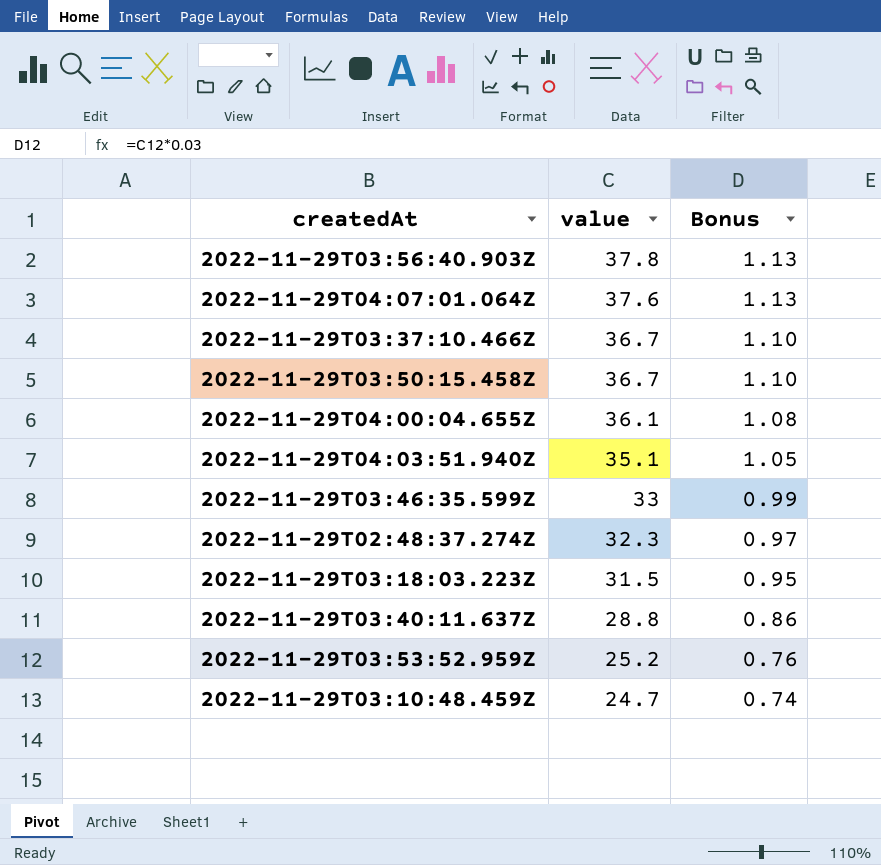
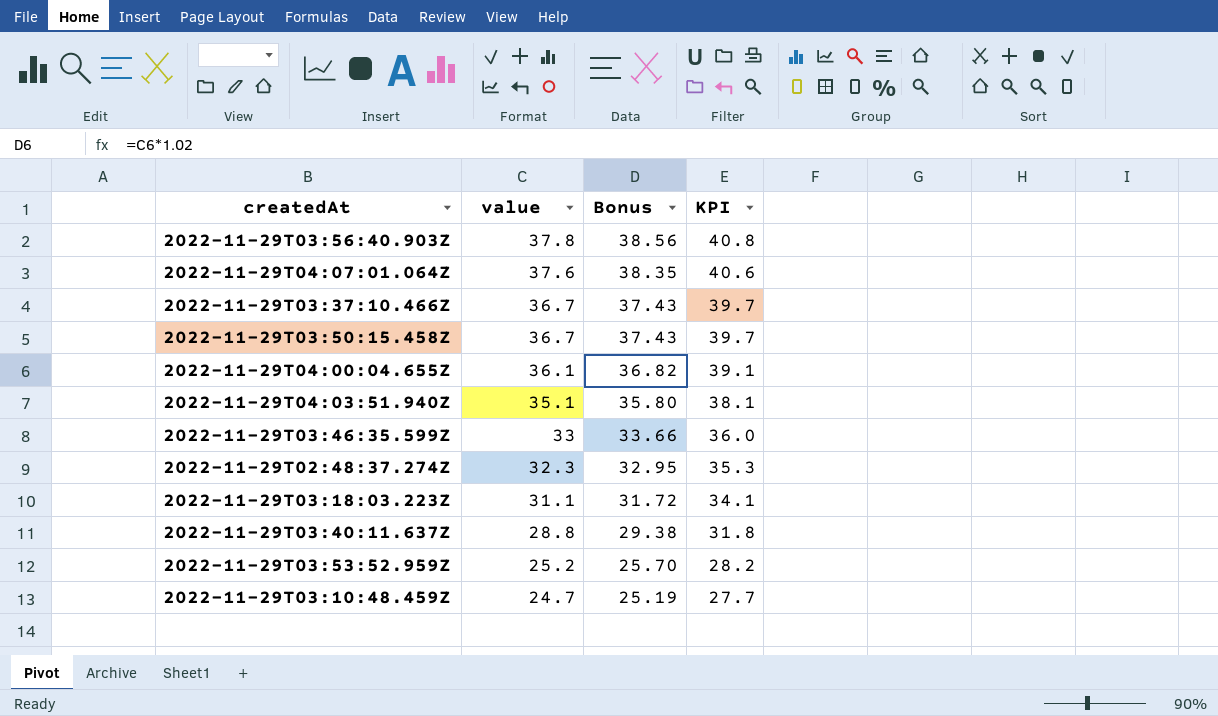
column Bonus | formula: [value] * 0.03 -> [value] * 1.02
column KPI | formula: none -> [value] + 3
2022-11-29T03:18:03.223Z | value: 31.5 -> 31.1

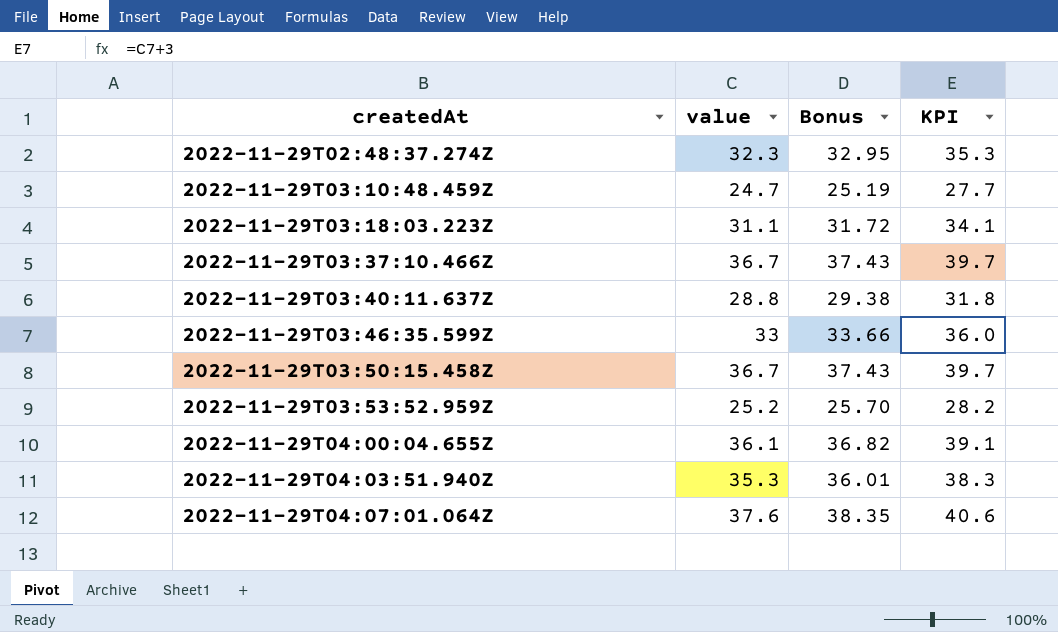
row order: value descending -> createdAt ascending
row 2022-11-29T03:56:40.903Z: 37.8 | 38.56 | 40.8 -> none
2022-11-29T04:03:51.940Z | value: 35.1 -> 35.3
2022-11-29T04:03:51.940Z | Bonus: 35.80 -> 36.01
2022-11-29T04:03:51.940Z | KPI: 38.1 -> 38.3

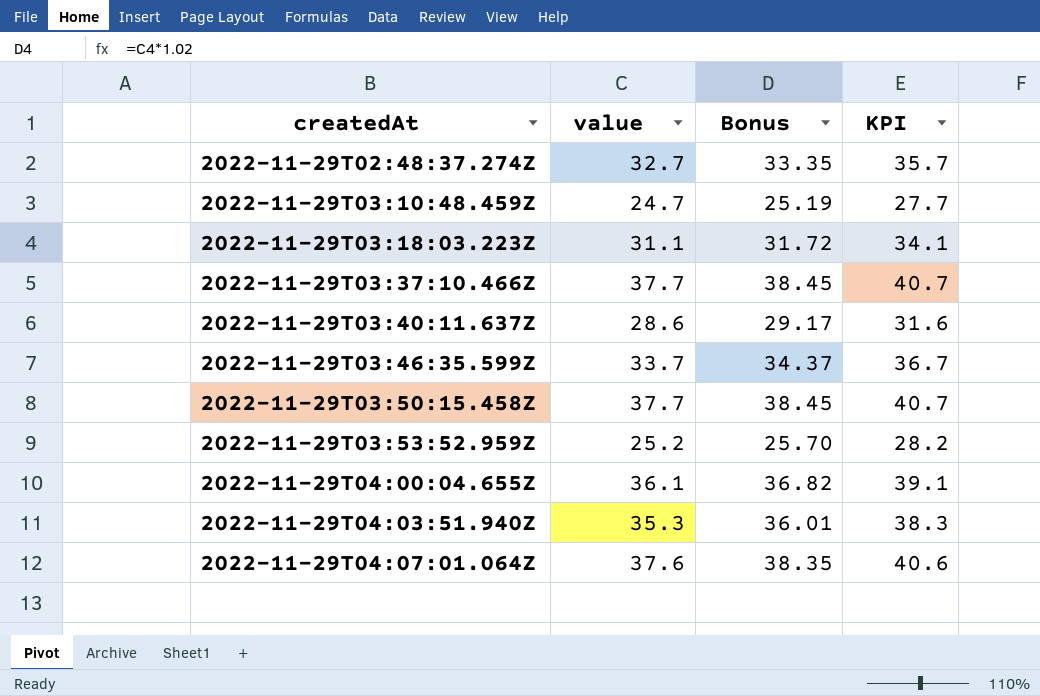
2022-11-29T02:48:37.274Z | value: 32.3 -> 32.7
2022-11-29T02:48:37.274Z | Bonus: 32.95 -> 33.35
2022-11-29T02:48:37.274Z | KPI: 35.3 -> 35.7
2022-11-29T03:37:10.466Z | value: 36.7 -> 37.7
2022-11-29T03:37:10.466Z | Bonus: 37.43 -> 38.45
2022-11-29T03:37:10.466Z | KPI: 39.7 -> 40.7
2022-11-29T03:40:11.637Z | value: 28.8 -> 28.6
2022-11-29T03:40:11.637Z | Bonus: 29.38 -> 29.17
2022-11-29T03:40:11.637Z | KPI: 31.8 -> 31.6
2022-11-29T03:46:35.599Z | value: 33 -> 33.7
2022-11-29T03:46:35.599Z | Bonus: 33.66 -> 34.37
2022-11-29T03:46:35.599Z | KPI: 36.0 -> 36.7
2022-11-29T03:50:15.458Z | value: 36.7 -> 37.7
2022-11-29T03:50:15.458Z | Bonus: 37.43 -> 38.45
2022-11-29T03:50:15.458Z | KPI: 39.7 -> 40.7

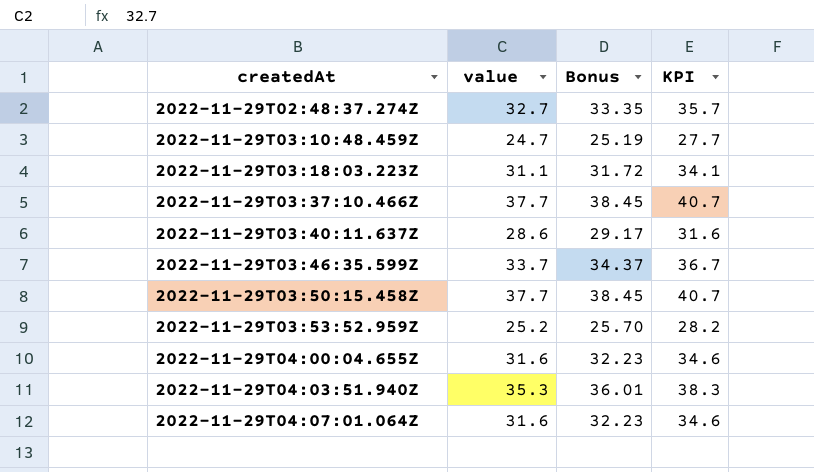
2022-11-29T04:00:04.655Z | value: 36.1 -> 31.6
2022-11-29T04:00:04.655Z | Bonus: 36.82 -> 32.23
2022-11-29T04:00:04.655Z | KPI: 39.1 -> 34.6
2022-11-29T04:07:01.064Z | value: 37.6 -> 31.6
2022-11-29T04:07:01.064Z | Bonus: 38.35 -> 32.23
2022-11-29T04:07:01.064Z | KPI: 40.6 -> 34.6

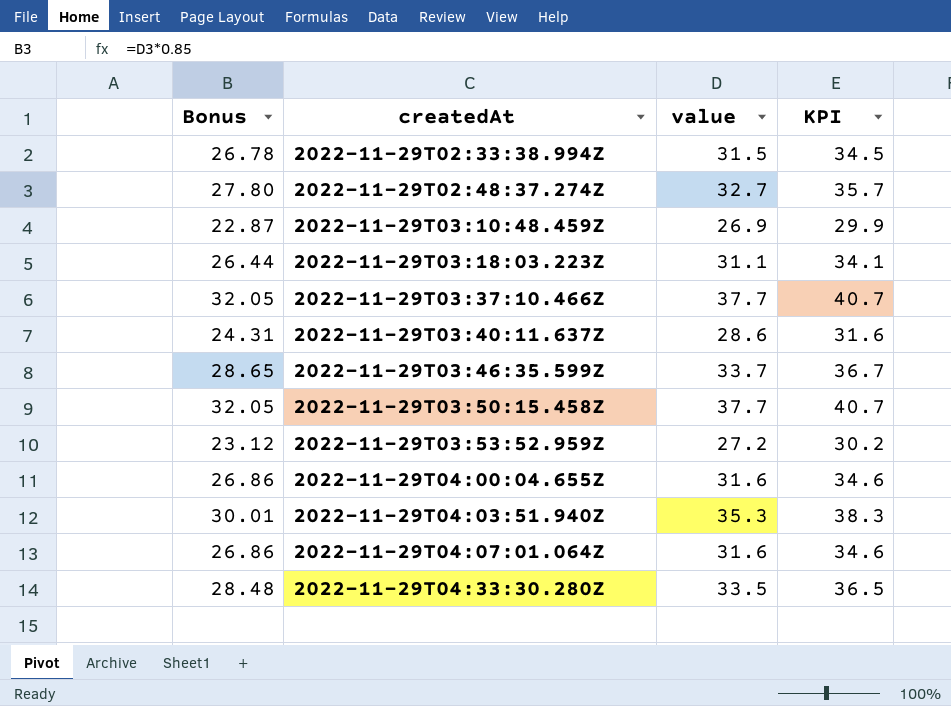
column Bonus | formula: [value] * 1.02 -> [value] * 0.85
column Bonus | position: 3 -> 1
row 2022-11-29T02:33:38.994Z: none -> 26.78 | 31.5 | 34.5
2022-11-29T03:10:48.459Z | value: 24.7 -> 26.9
2022-11-29T03:10:48.459Z | KPI: 27.7 -> 29.9
2022-11-29T03:53:52.959Z | value: 25.2 -> 27.2
2022-11-29T03:53:52.959Z | KPI: 28.2 -> 30.2
row 2022-11-29T04:33:30.280Z: none -> 28.48 | 33.5 | 36.5

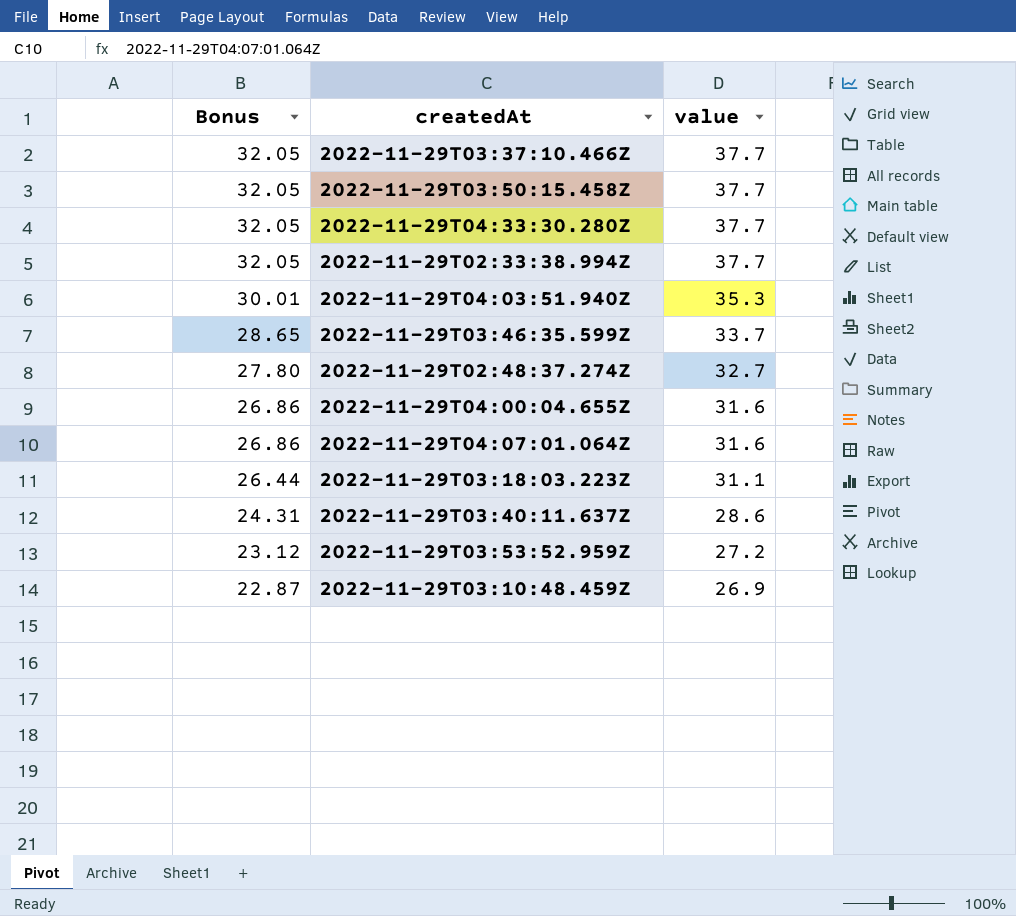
row order: createdAt ascending -> Bonus descending
column KPI | formula: [value] + 3 -> none
2022-11-29T04:33:30.280Z | Bonus: 28.48 -> 32.05
2022-11-29T04:33:30.280Z | value: 33.5 -> 37.7
2022-11-29T02:33:38.994Z | Bonus: 26.78 -> 32.05
2022-11-29T02:33:38.994Z | value: 31.5 -> 37.7

